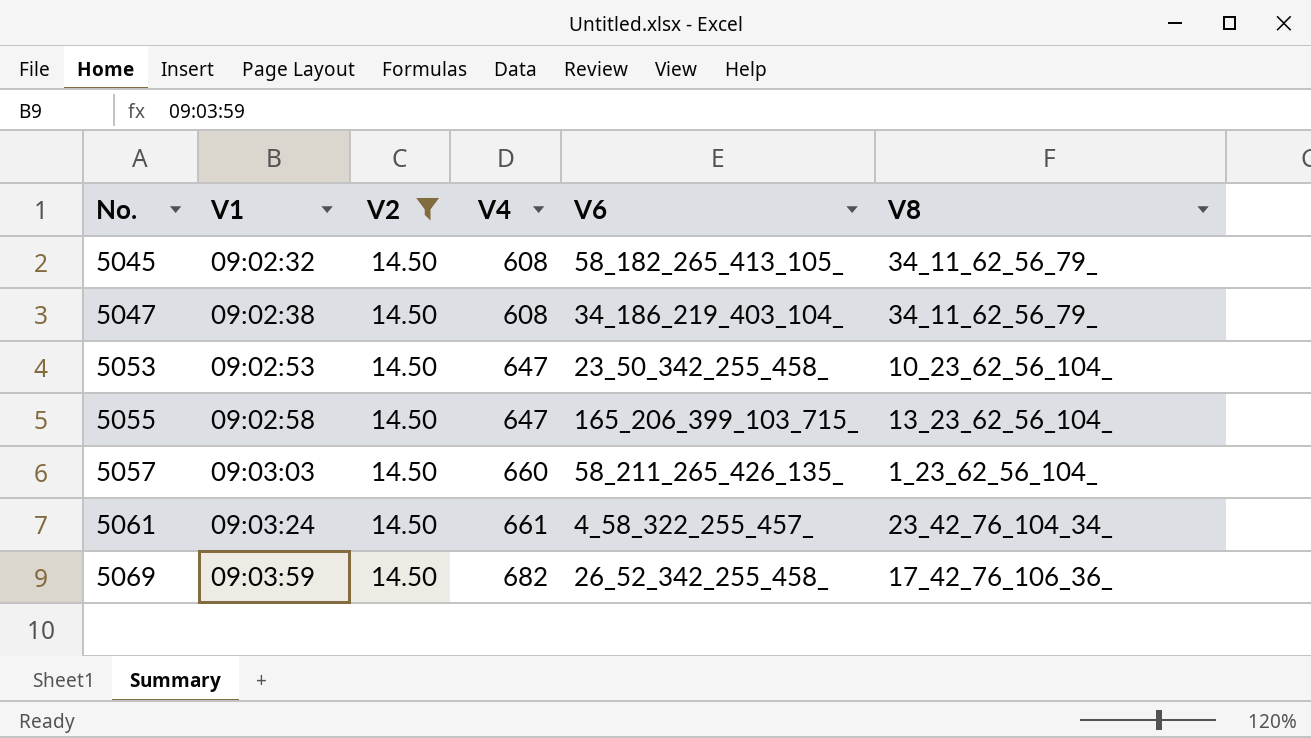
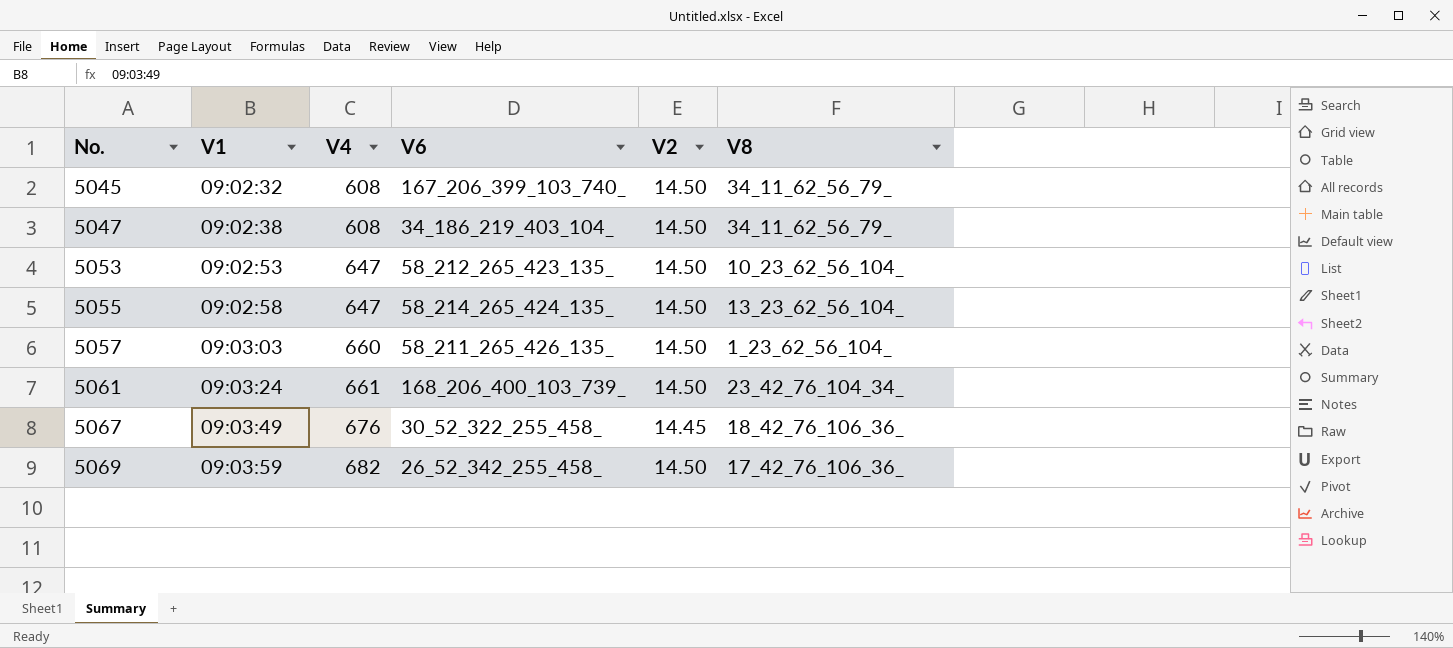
filter: V2 = 14.50 -> none
column V2 | position: 3 -> 5
5045 | V6: 58_182_265_413_105_ -> 167_206_399_103_740_
5053 | V6: 23_50_342_255_458_ -> 58_212_265_423_135_
5055 | V6: 165_206_399_103_715_ -> 58_214_265_424_135_
5061 | V6: 4_58_322_255_457_ -> 168_206_400_103_739_

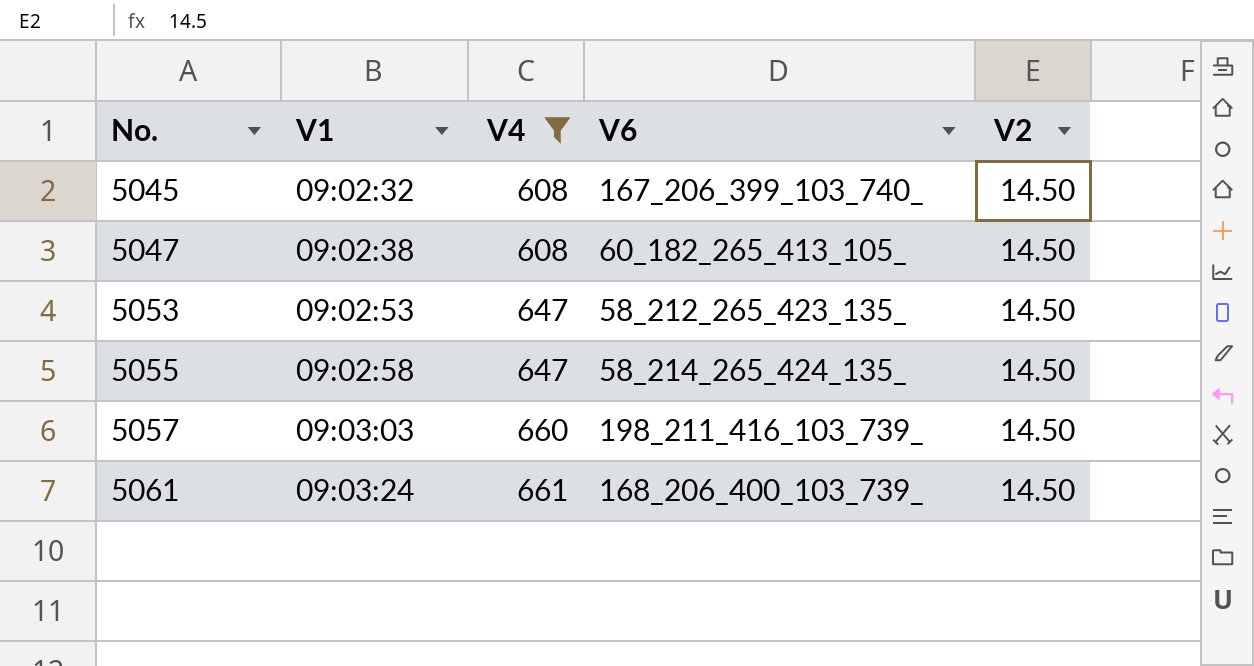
filter: none -> V4 <= 661
column V8 | position: 6 -> none
5047 | V6: 34_186_219_403_104_ -> 60_182_265_413_105_
5057 | V6: 58_211_265_426_135_ -> 198_211_416_103_739_

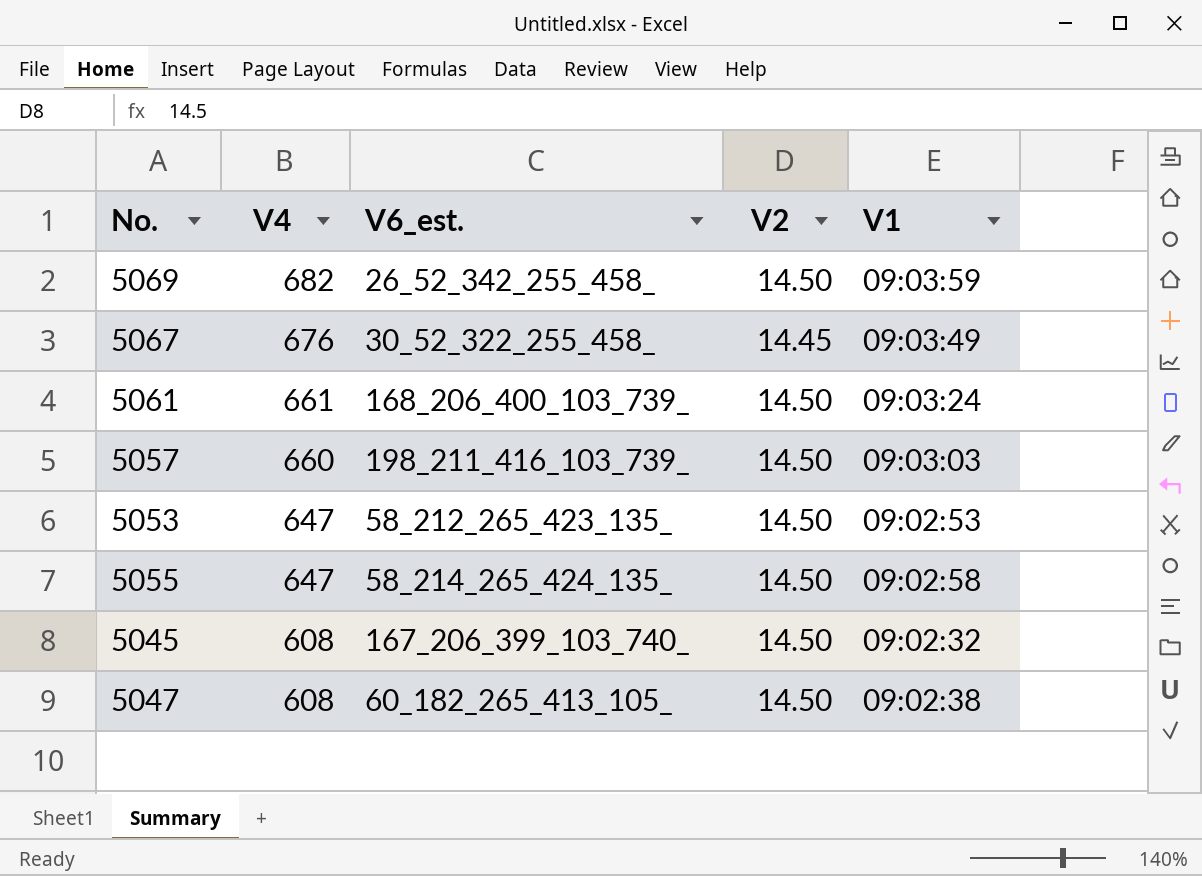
filter: V4 <= 661 -> none
row order: No. ascending -> V4 descending
column name: V6 -> V6_est.
column V1 | position: 2 -> 5

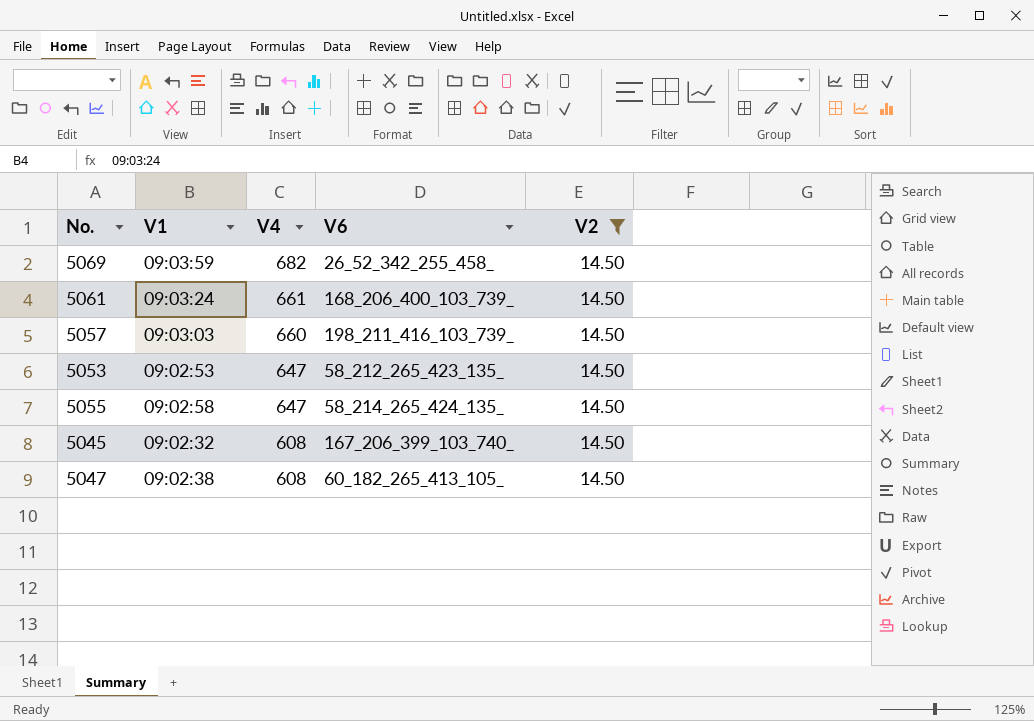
filter: none -> V2 = 14.50
column V1 | position: 5 -> 2
column name: V6_est. -> V6

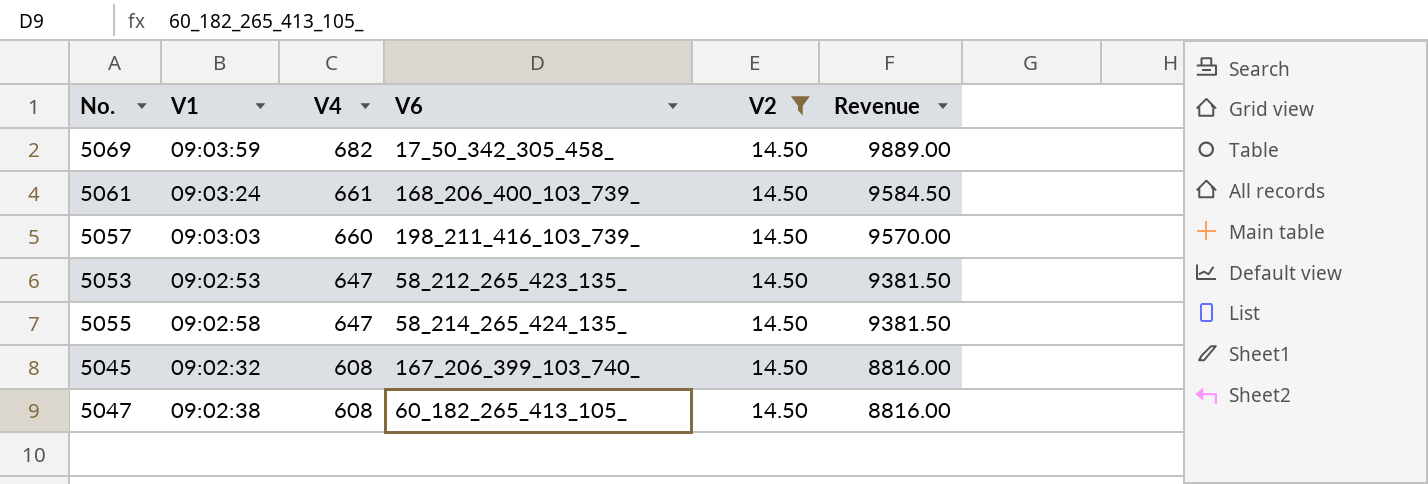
column Revenue | formula: none -> [V4] * [V2]
5069 | V6: 26_52_342_255_458_ -> 17_50_342_305_458_

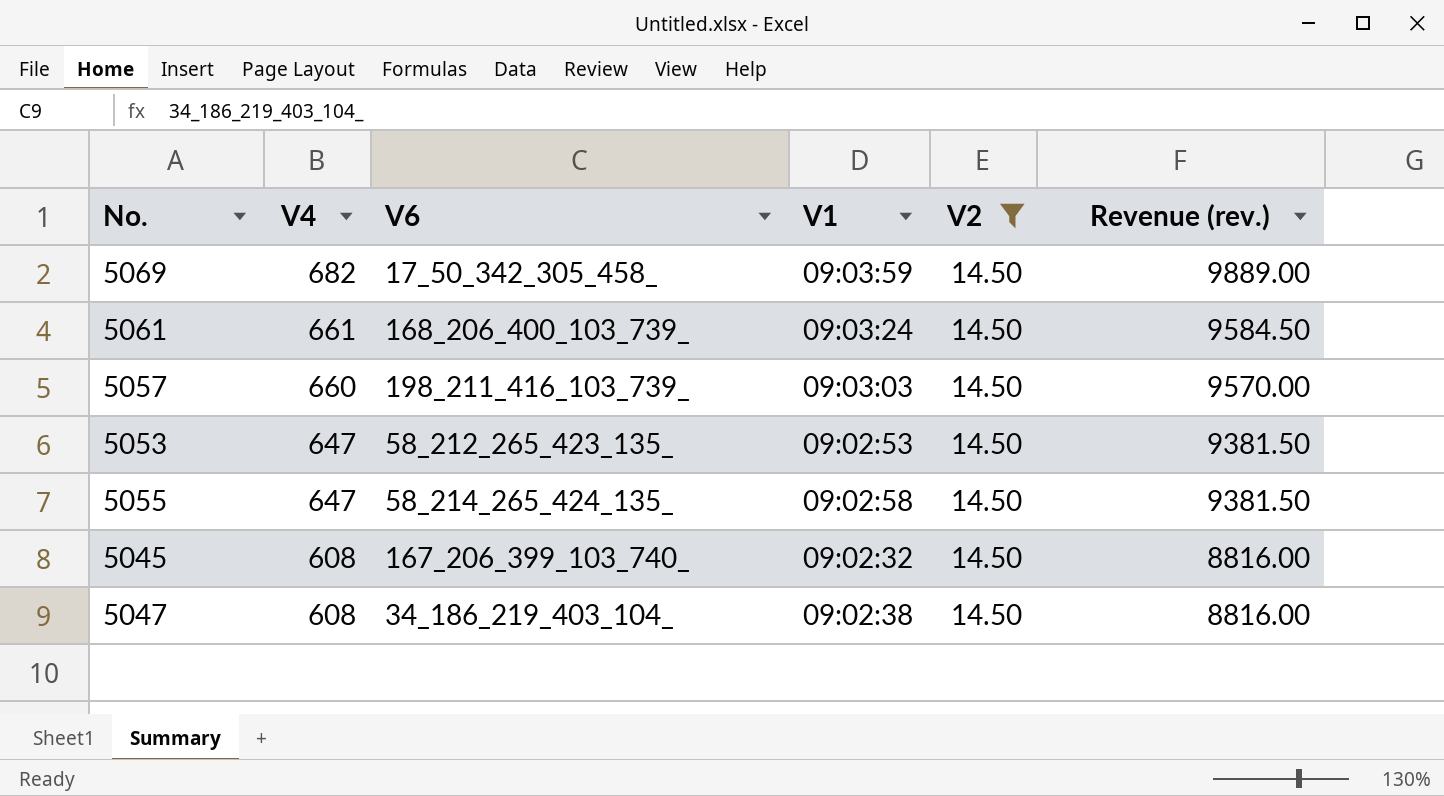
column V1 | position: 2 -> 4
column name: Revenue -> Revenue (rev.)
5047 | V6: 60_182_265_413_105_ -> 34_186_219_403_104_

